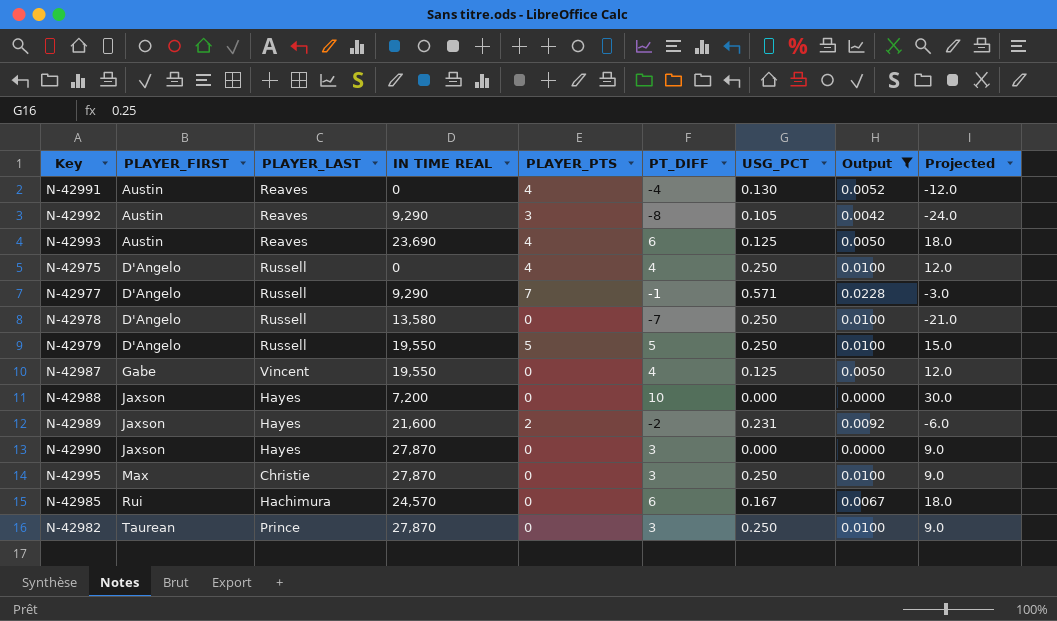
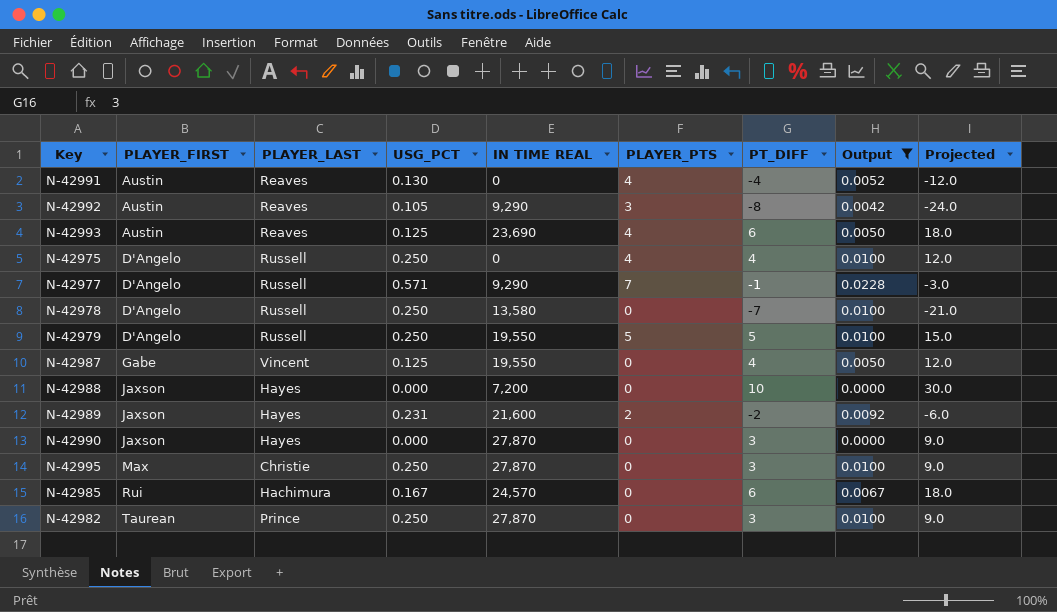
column USG_PCT | position: 7 -> 4

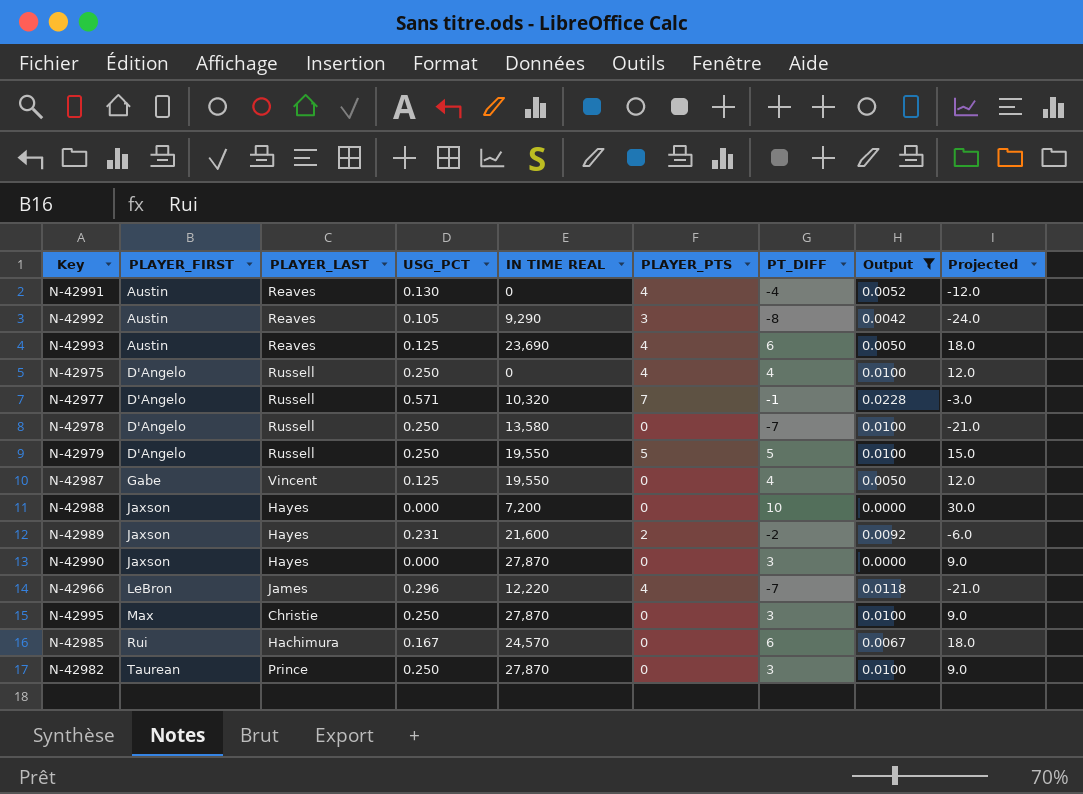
N-42977 | IN TIME REAL: 9,290 -> 10,320
row N-42966: none -> LeBron | James | 0.296 | 12,220 | 4 | -7 | 0.0118 | -21.0

